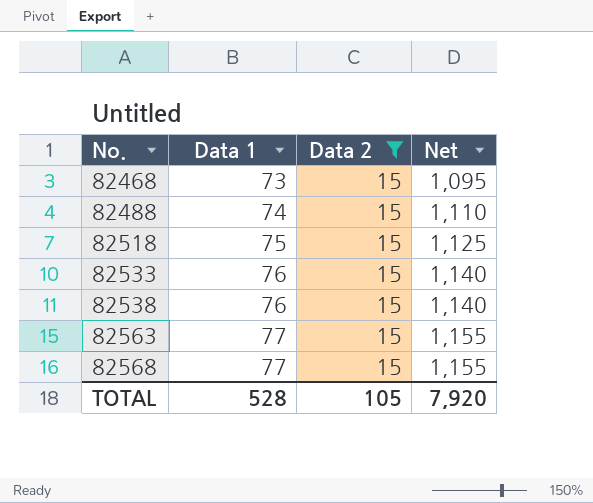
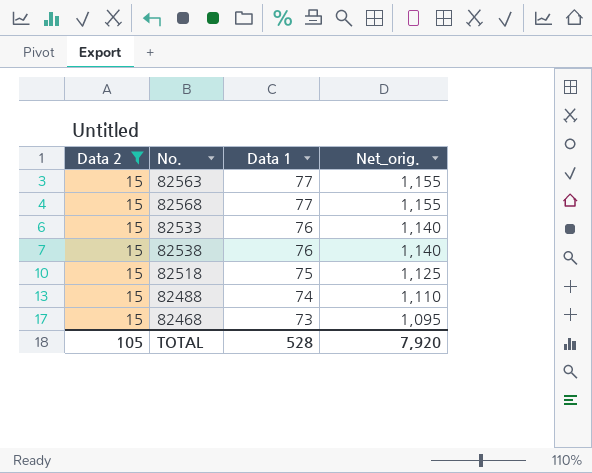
row order: No. ascending -> Data 1 descending
column Data 2 | position: 3 -> 1
column name: Net -> Net_orig.

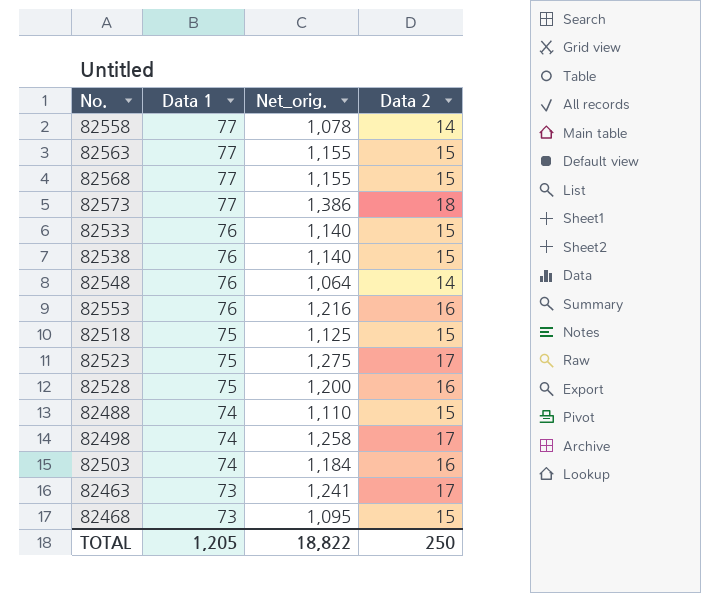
filter: Data 2 = 15 -> none
column Data 2 | position: 1 -> 4
TOTAL | Data 1: 528 -> 1,205
TOTAL | Net_orig.: 7,920 -> 18,822
TOTAL | Data 2: 105 -> 250

